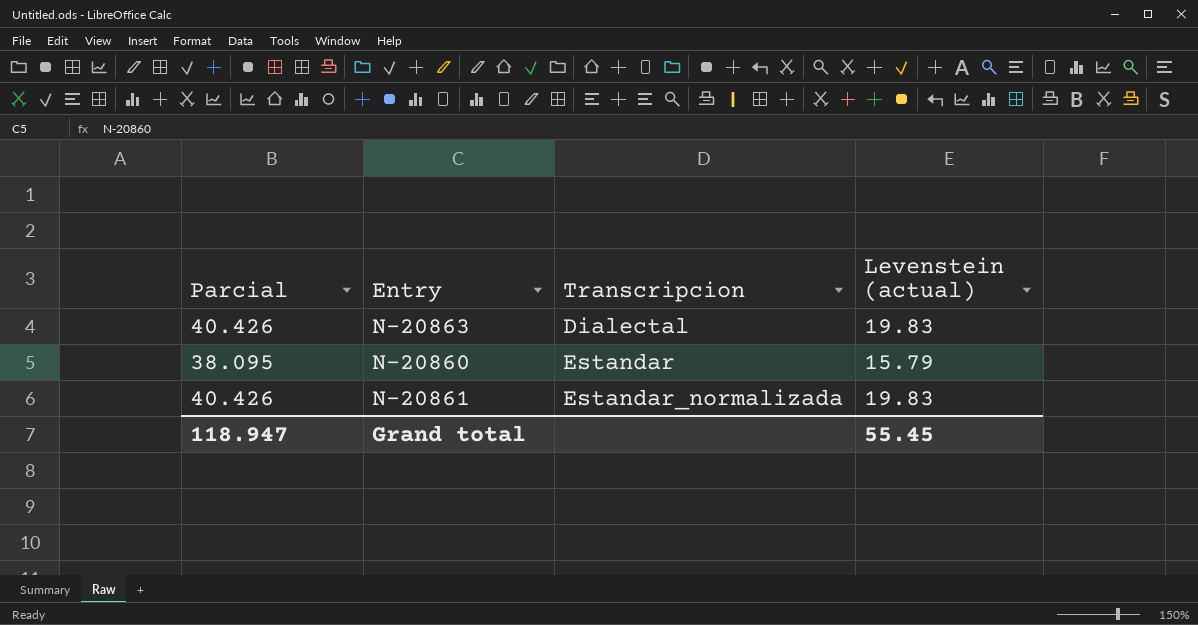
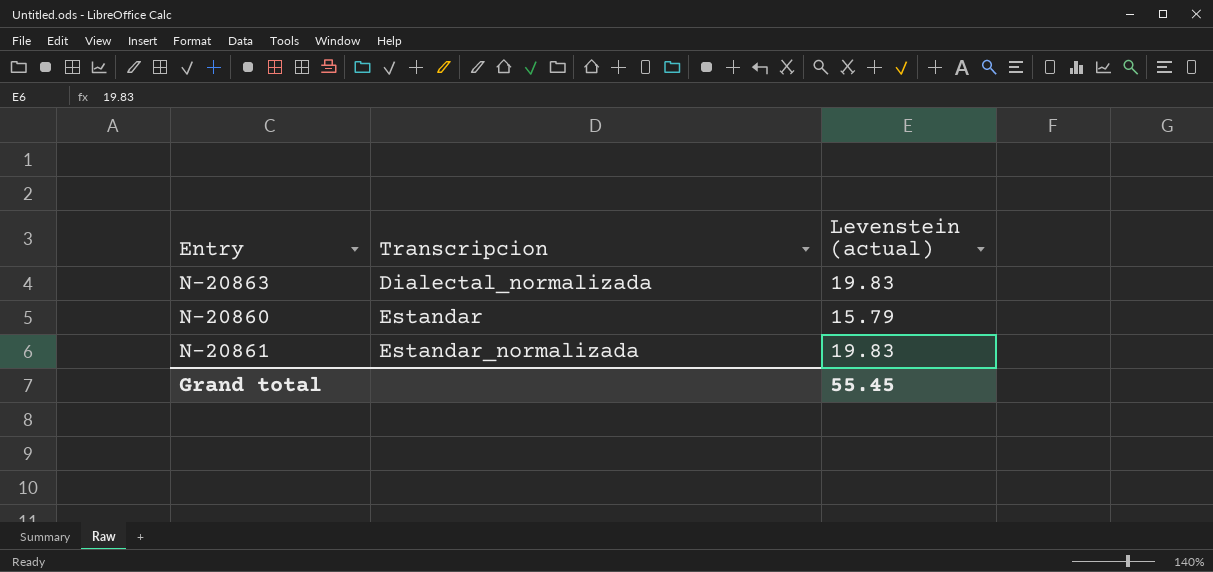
column Parcial | position: 1 -> none
N-20863 | Transcripcion: Dialectal -> Dialectal_normalizada

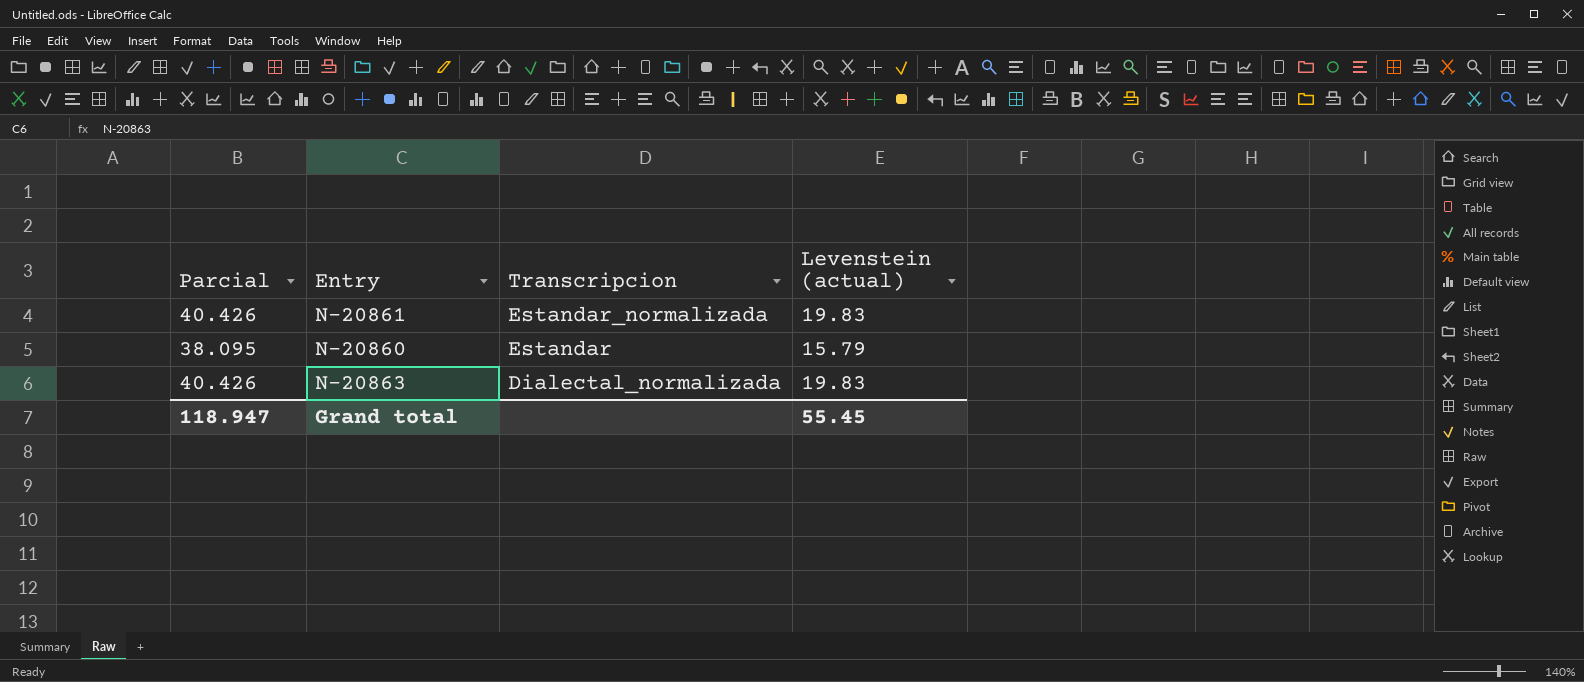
row order: Transcripcion ascending -> Transcripcion descending
column Parcial | position: none -> 1

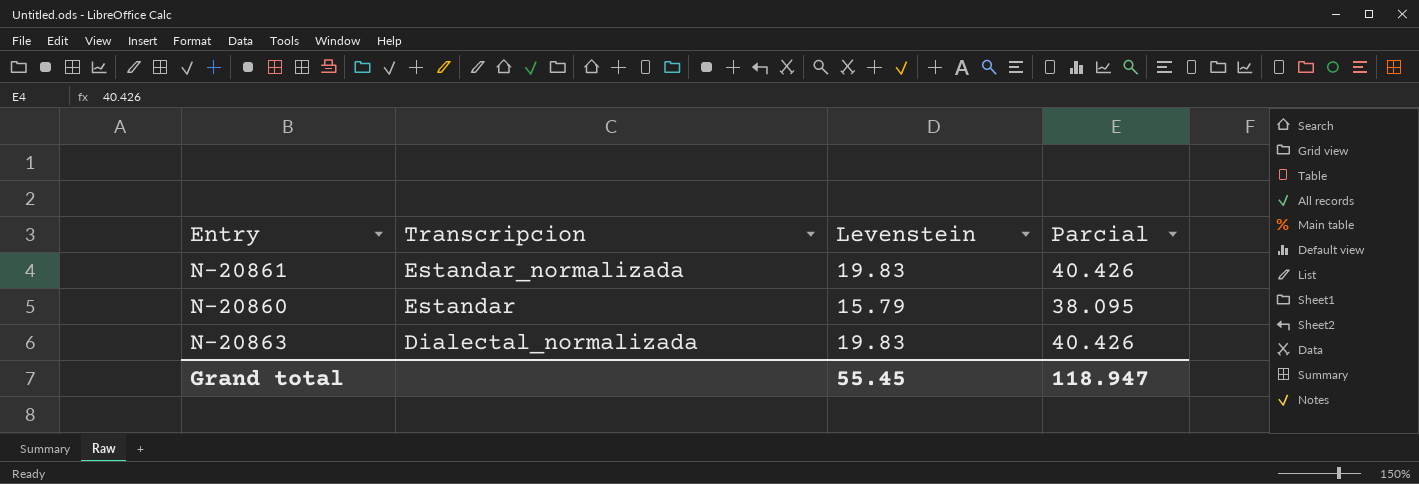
column name: Levenstein (actual) -> Levenstein
column Parcial | position: 1 -> 4

